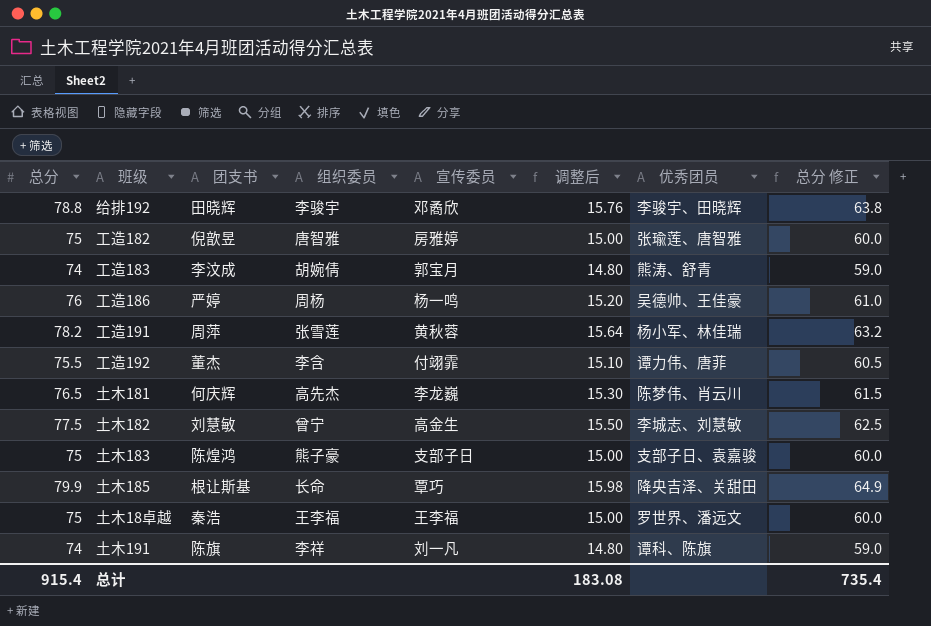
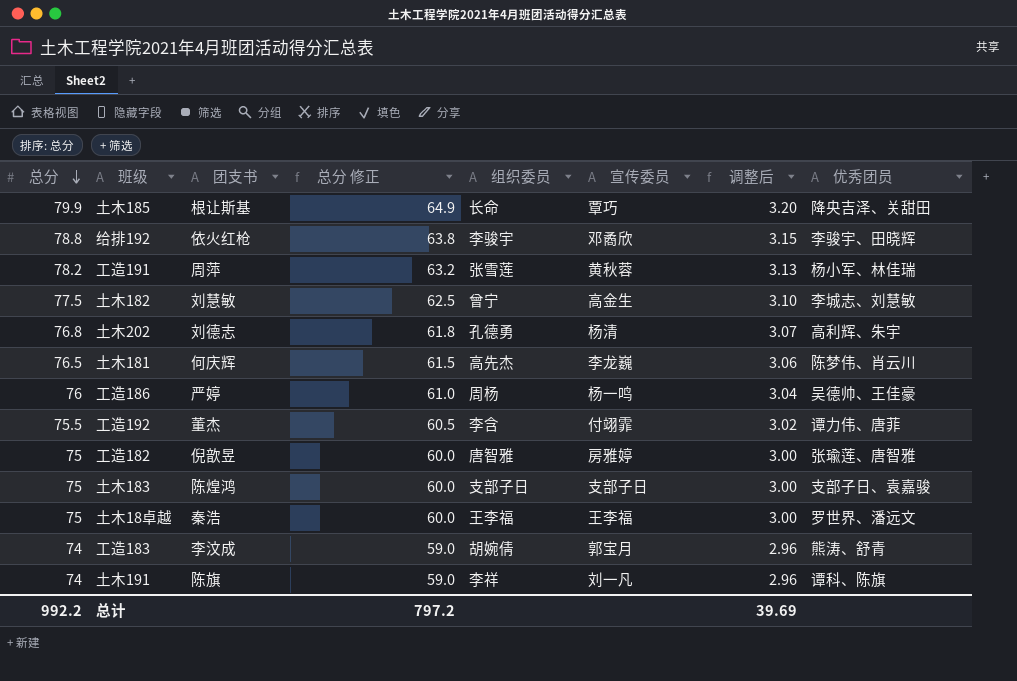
row order: none -> 总分 descending
column 总分 修正 | position: 8 -> 4
column 调整后 | formula: [总分] * 0.2 -> [总分] * 0.04
给排192 | 团支书: 田晓辉 -> 依火红枪
row 土木202: none -> 76.8 | 刘德志 | 61.8 | 孔德勇 | 杨清 | 3.07 | 高利辉、朱宇
土木183 | 组织委员: 熊子豪 -> 支部子日
总计 | 总分: 915.4 -> 992.2
总计 | 总分 修正: 735.4 -> 797.2
总计 | 调整后: 183.08 -> 39.69

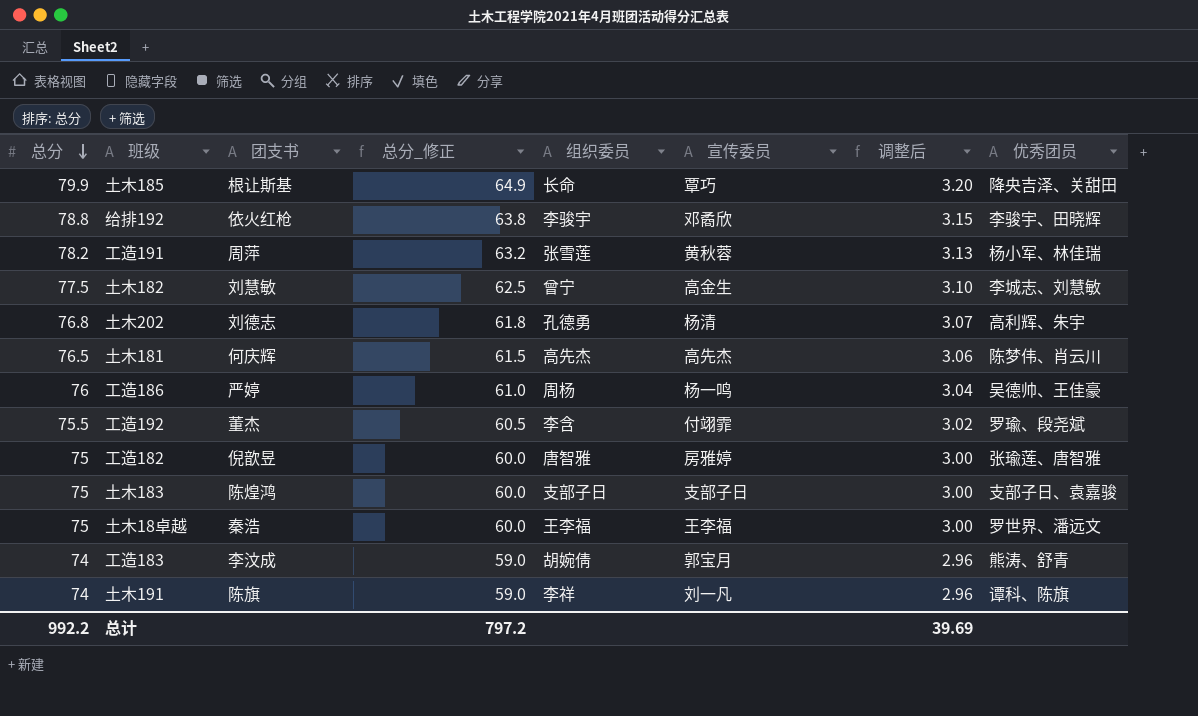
column name: 总分 修正 -> 总分_修正
土木181 | 宣传委员: 李龙巍 -> 高先杰
工造192 | 优秀团员: 谭力伟、唐菲 -> 罗瑜、段尧斌

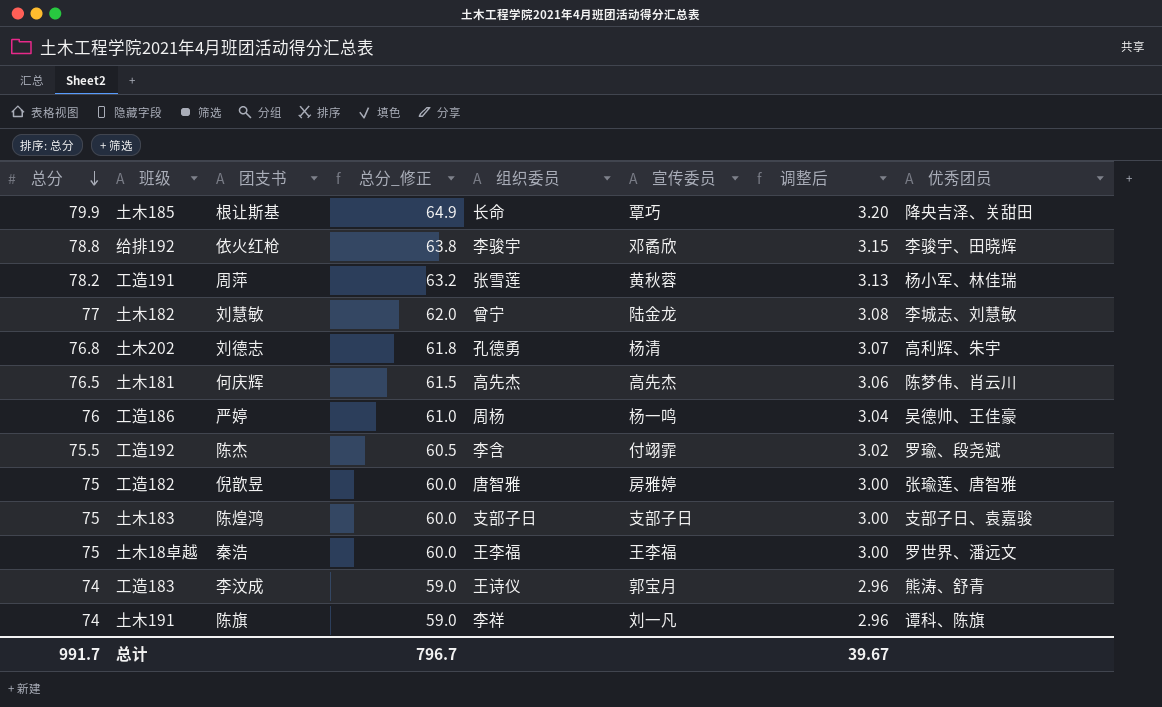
土木182 | 总分: 77.5 -> 77
土木182 | 总分_修正: 62.5 -> 62.0
土木182 | 宣传委员: 高金生 -> 陆金龙
土木182 | 调整后: 3.10 -> 3.08
工造192 | 团支书: 董杰 -> 陈杰
工造183 | 组织委员: 胡婉倩 -> 王诗仪
总计 | 总分: 992.2 -> 991.7
总计 | 总分_修正: 797.2 -> 796.7
总计 | 调整后: 39.69 -> 39.67

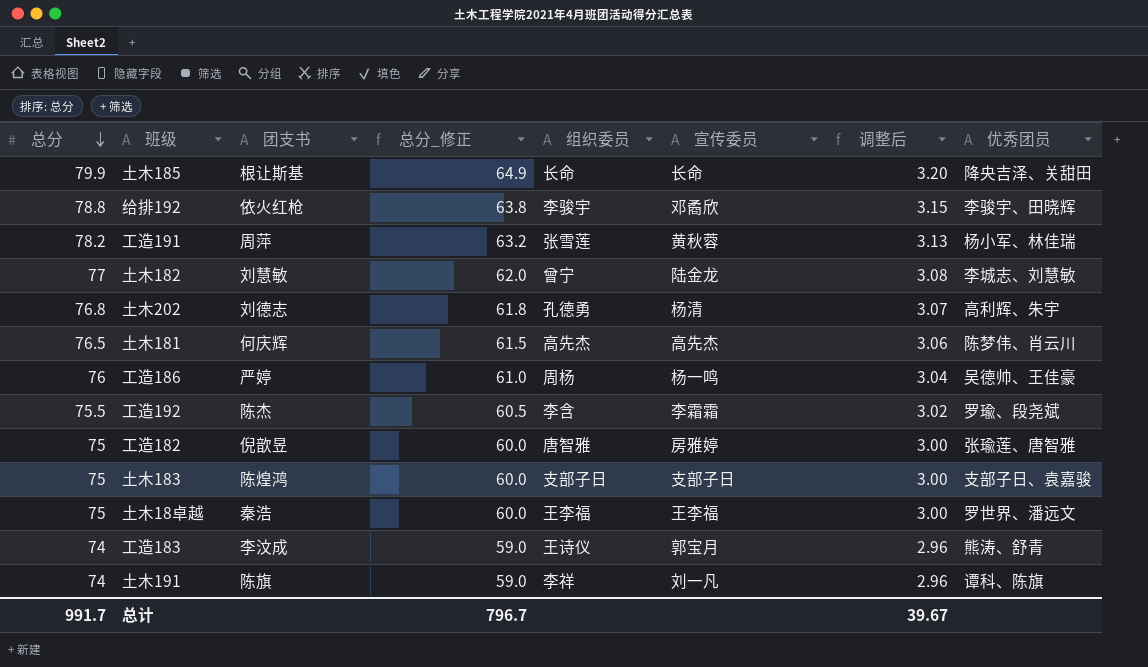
土木185 | 宣传委员: 覃巧 -> 长命
工造192 | 宣传委员: 付翊霏 -> 李霜霜

